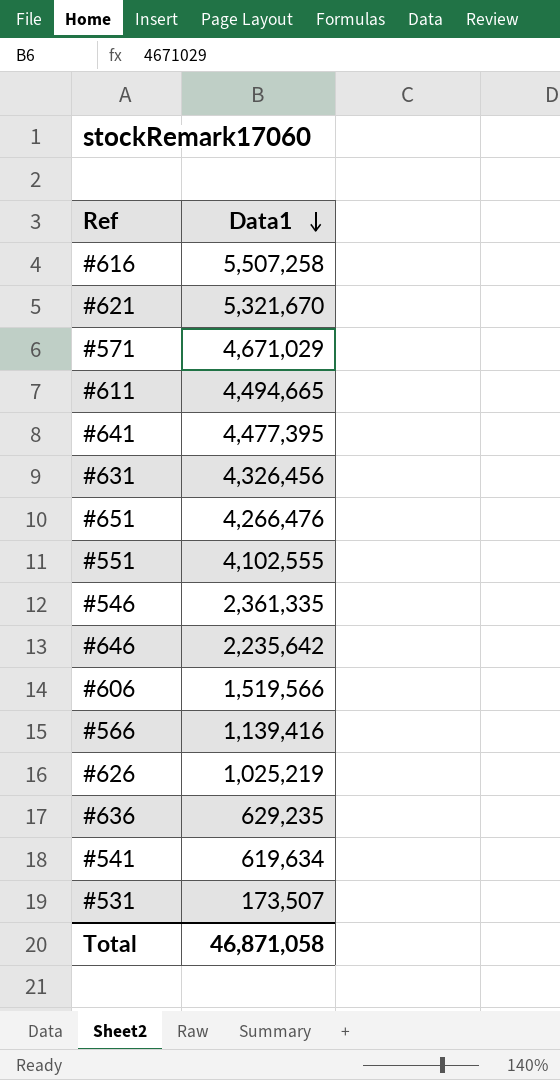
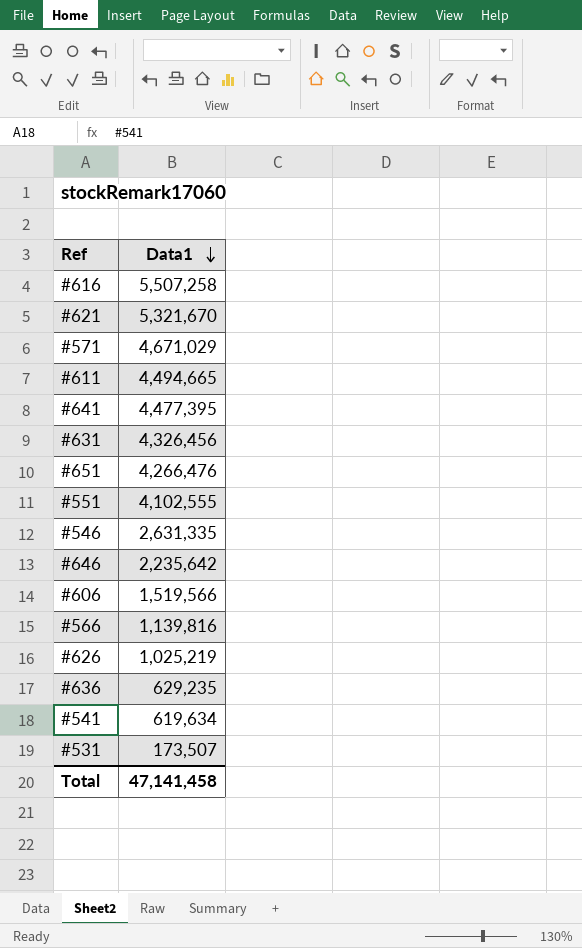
#546 | Data1: 2,361,335 -> 2,631,335
#566 | Data1: 1,139,416 -> 1,139,816
Total | Data1: 46,871,058 -> 47,141,458

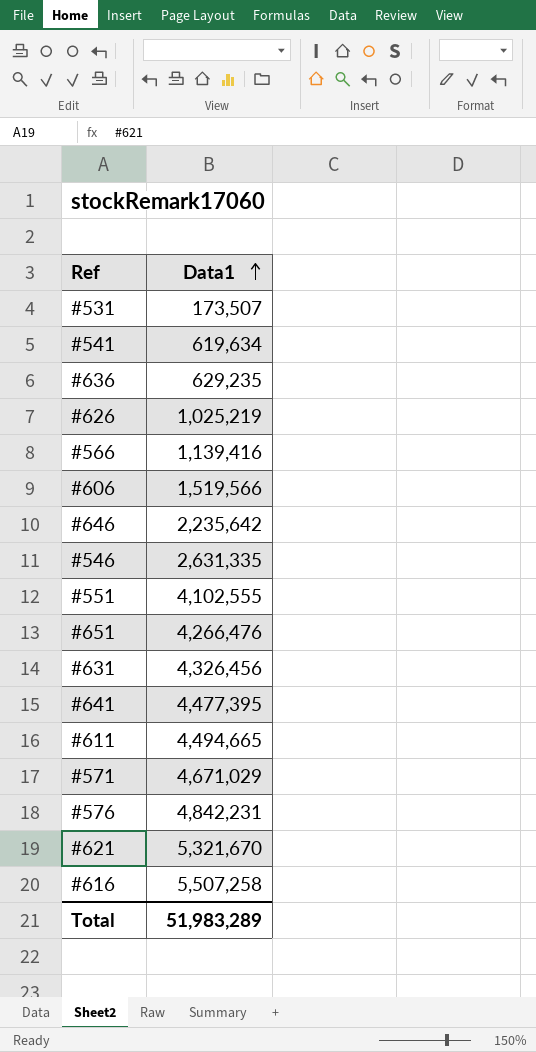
row order: Data1 descending -> Data1 ascending
#566 | Data1: 1,139,816 -> 1,139,416
row #576: none -> 4,842,231
Total | Data1: 47,141,458 -> 51,983,289

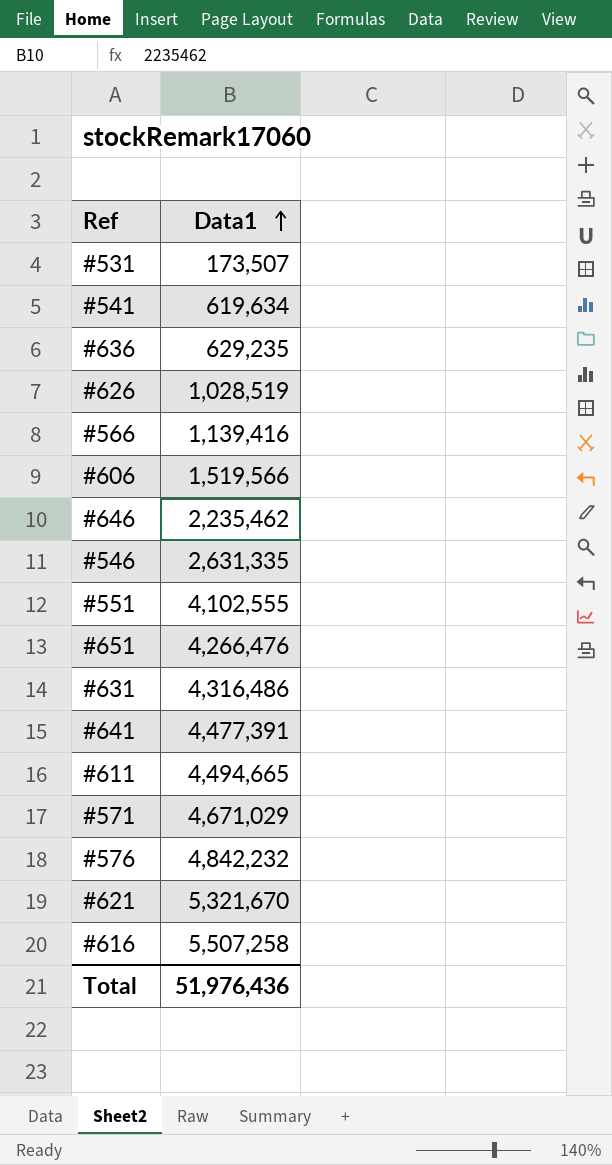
#626 | Data1: 1,025,219 -> 1,028,519
#646 | Data1: 2,235,642 -> 2,235,462
#631 | Data1: 4,326,456 -> 4,316,486
#641 | Data1: 4,477,395 -> 4,477,391
#576 | Data1: 4,842,231 -> 4,842,232
Total | Data1: 51,983,289 -> 51,976,436

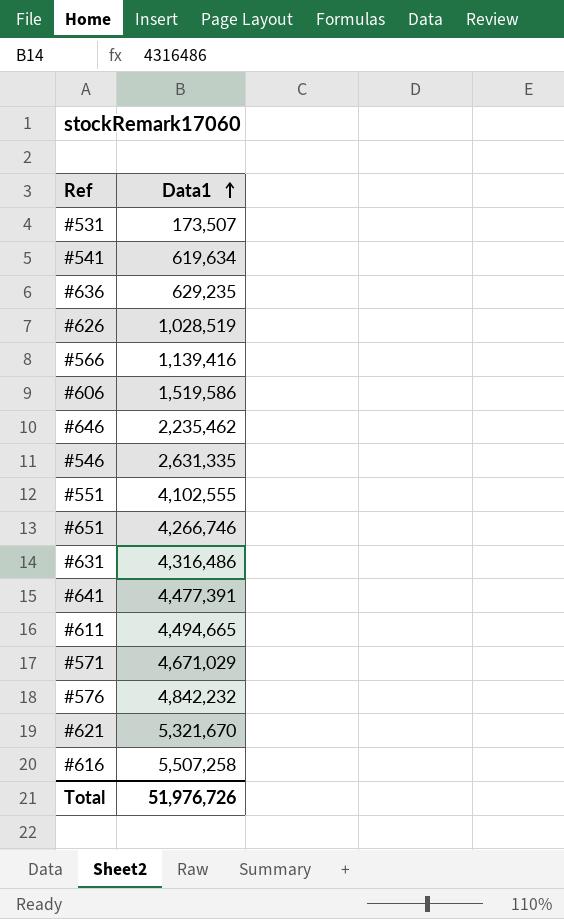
#606 | Data1: 1,519,566 -> 1,519,586
#651 | Data1: 4,266,476 -> 4,266,746
Total | Data1: 51,976,436 -> 51,976,726

